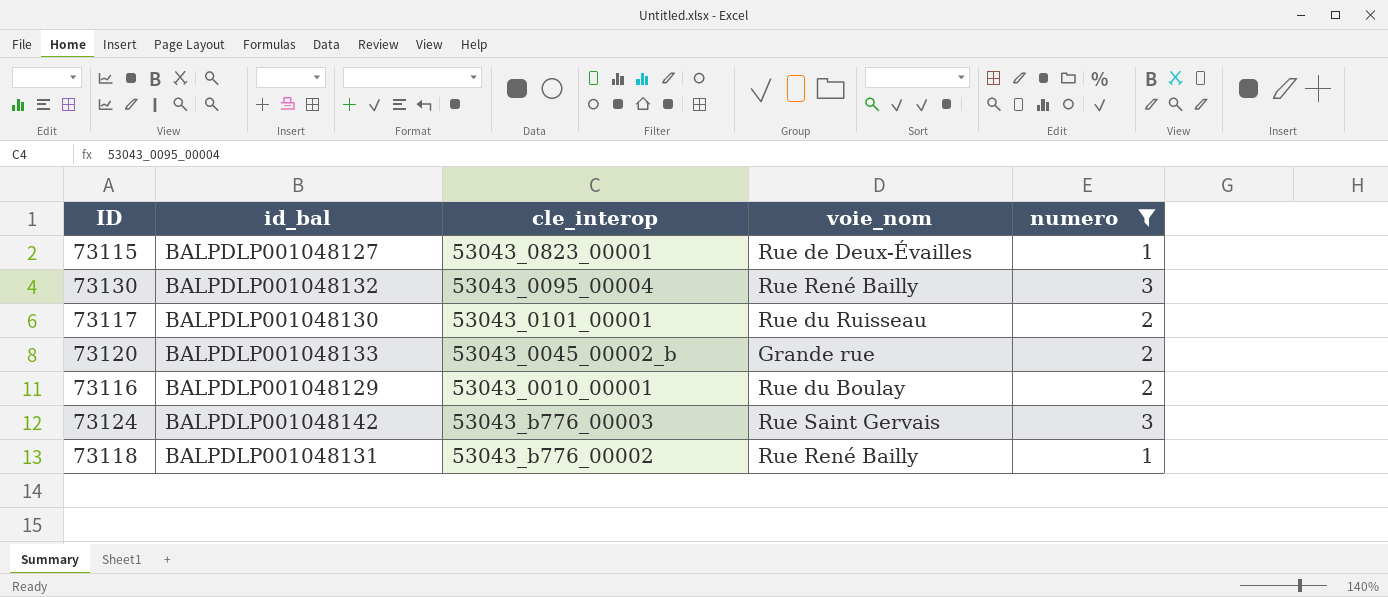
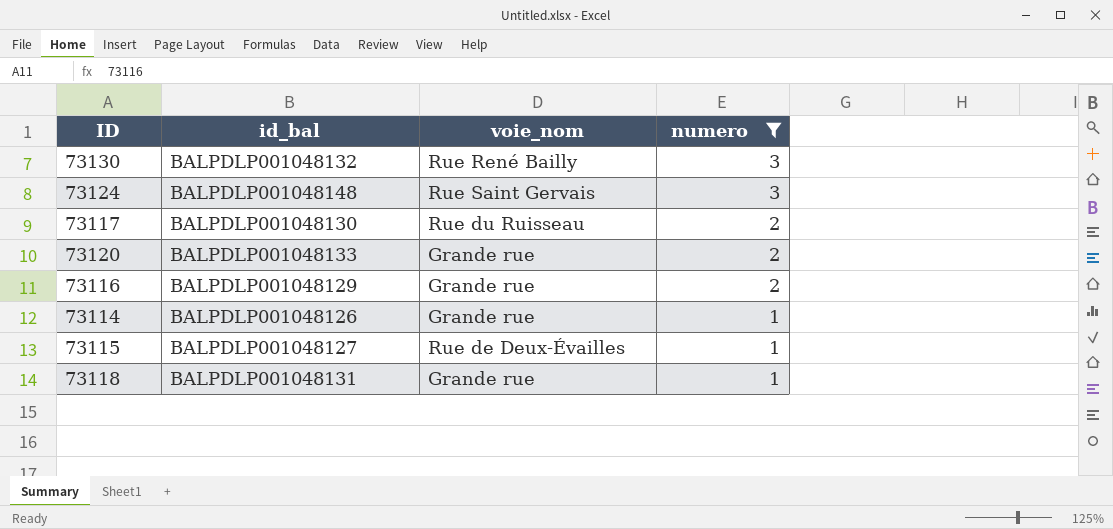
row order: none -> numero descending
column cle_interop | position: 3 -> none
73124 | id_bal: BALPDLP001048142 -> BALPDLP001048148
73116 | voie_nom: Rue du Boulay -> Grande rue
row 73114: none -> BALPDLP001048126 | Grande rue | 1
73118 | voie_nom: Rue René Bailly -> Grande rue

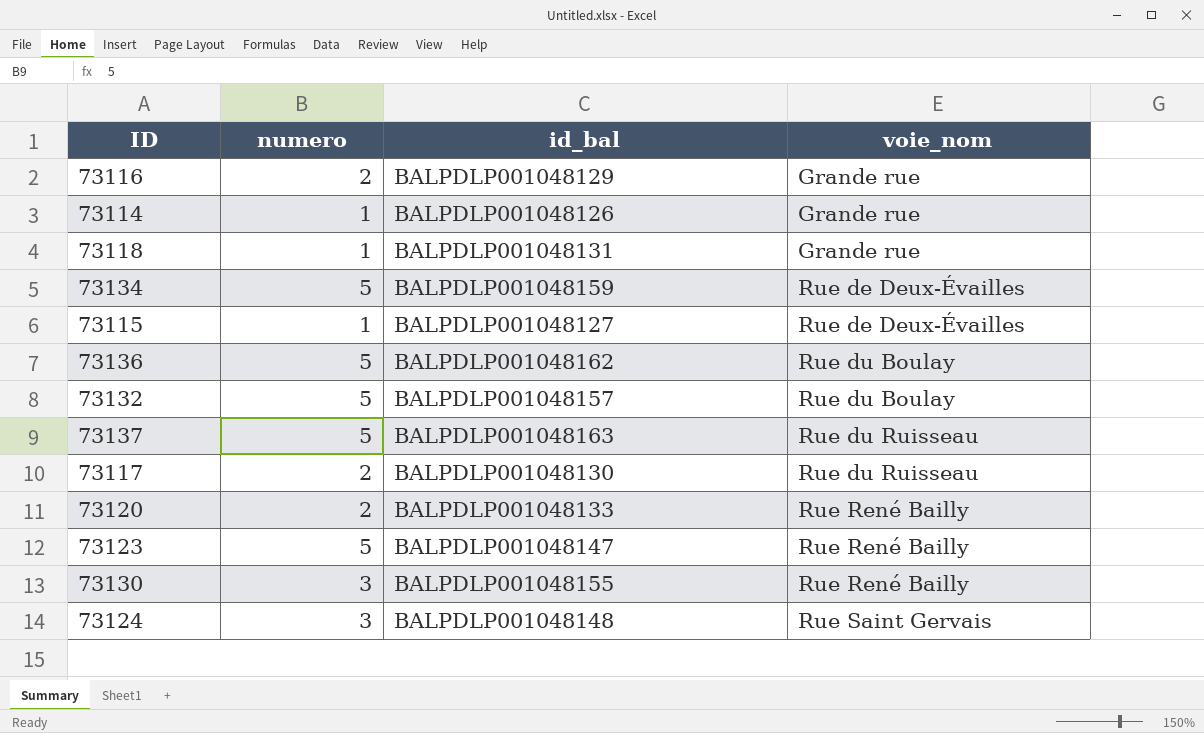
filter: numero != 5 -> none
row order: numero descending -> voie_nom ascending
column numero | position: 4 -> 2
73120 | voie_nom: Grande rue -> Rue René Bailly
73130 | id_bal: BALPDLP001048132 -> BALPDLP001048155

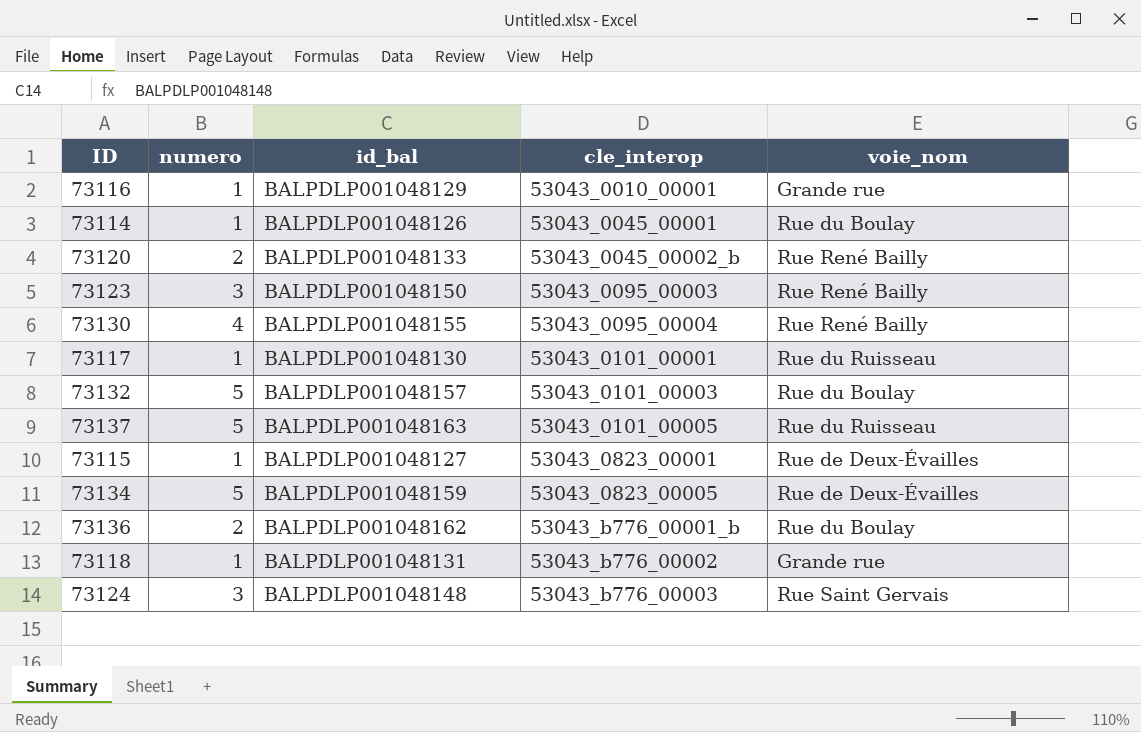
row order: voie_nom ascending -> cle_interop ascending
column cle_interop | position: none -> 4
73116 | numero: 2 -> 1
73114 | voie_nom: Grande rue -> Rue du Boulay
73123 | numero: 5 -> 3
73123 | id_bal: BALPDLP001048147 -> BALPDLP001048150
73130 | numero: 3 -> 4
73117 | numero: 2 -> 1
73136 | numero: 5 -> 2

